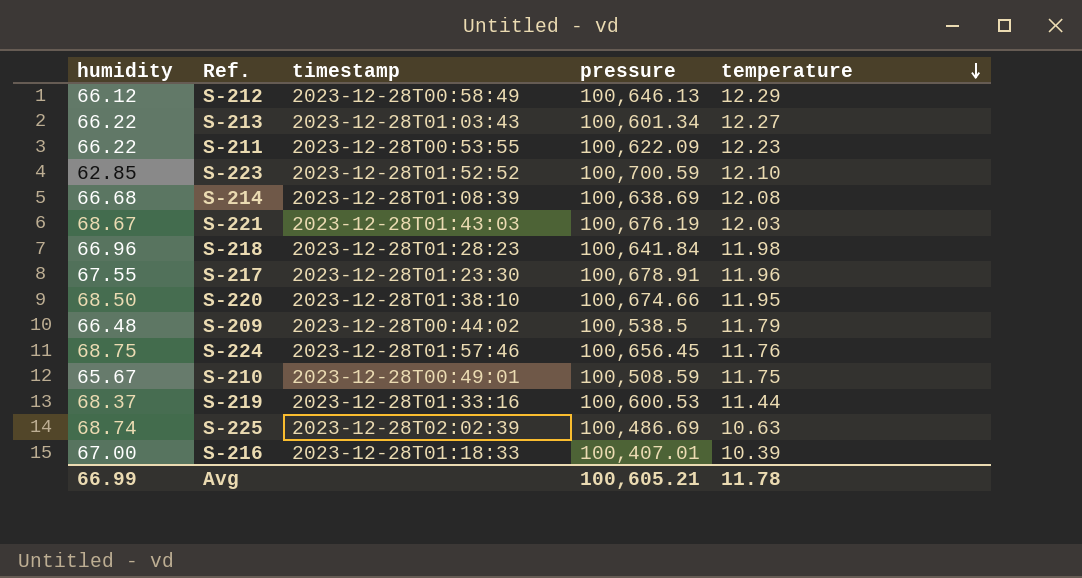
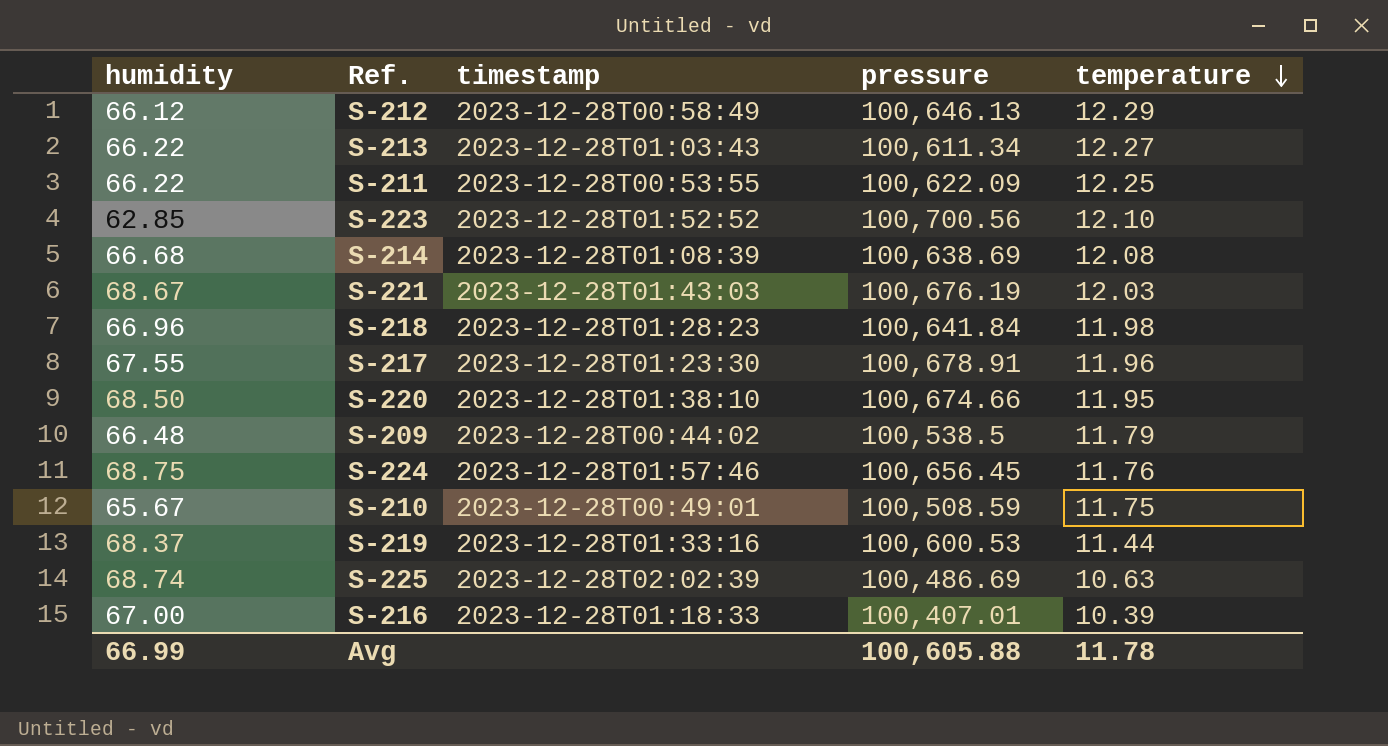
S-213 | pressure: 100,601.34 -> 100,611.34
S-211 | temperature: 12.23 -> 12.25
S-223 | pressure: 100,700.59 -> 100,700.56
Avg | pressure: 100,605.21 -> 100,605.88

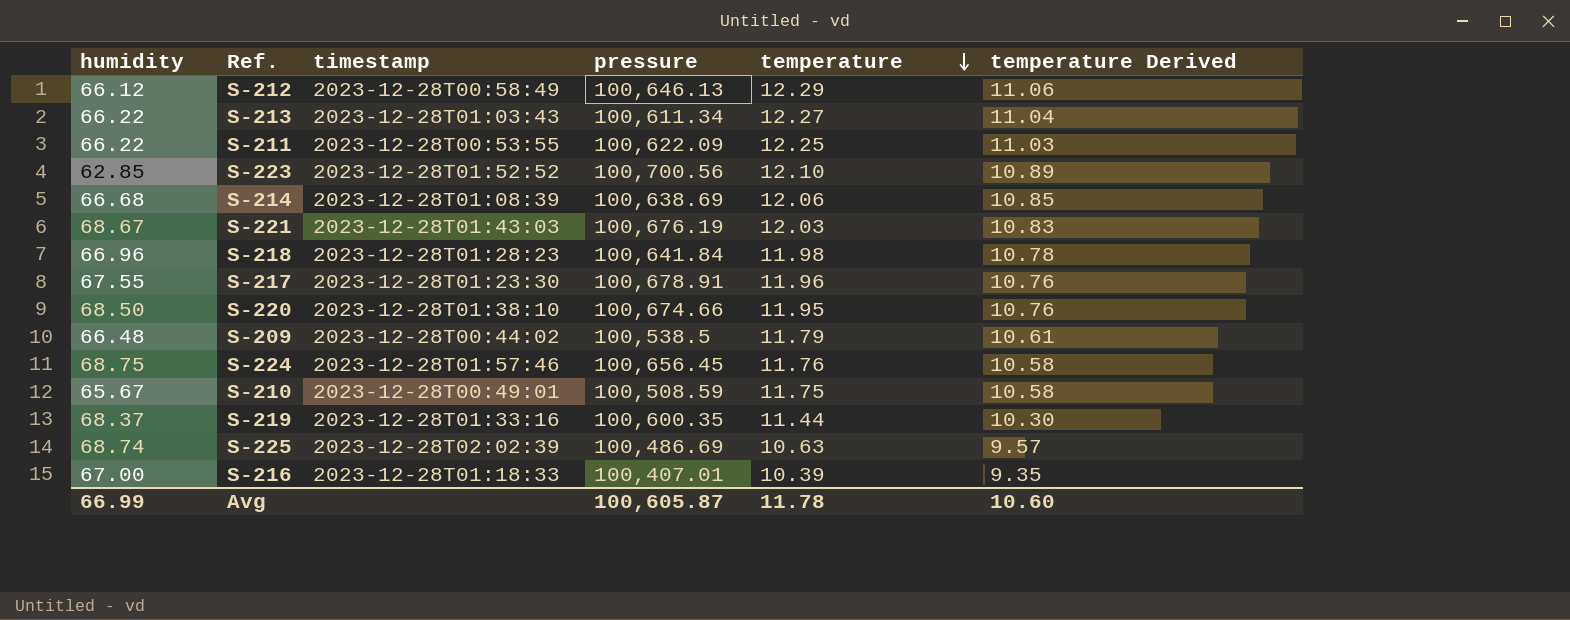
column temperature Derived | formula: none -> [temperature] * 0.9
S-214 | temperature: 12.08 -> 12.06
S-219 | pressure: 100,600.53 -> 100,600.35
Avg | pressure: 100,605.88 -> 100,605.87

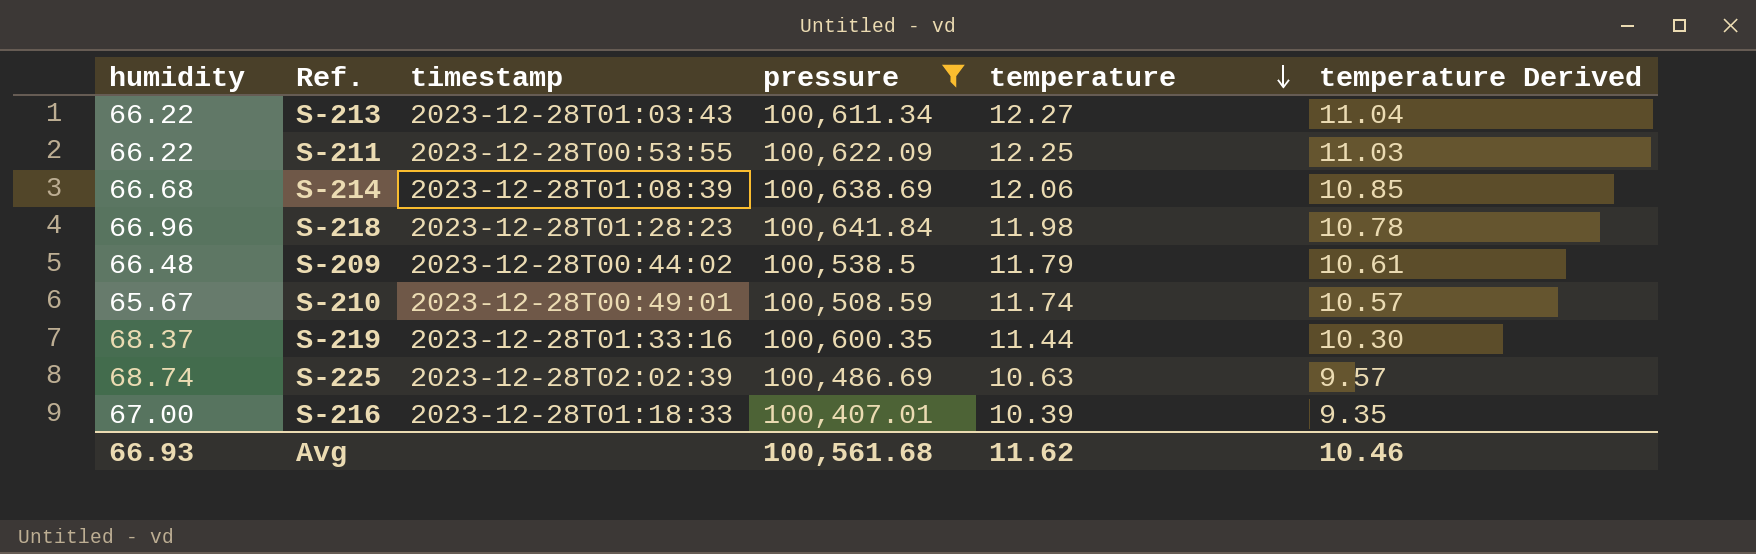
filter: none -> pressure <= 100,641.84
S-210 | temperature: 11.75 -> 11.74
S-210 | temperature Derived: 10.58 -> 10.57
Avg | humidity: 66.99 -> 66.93
Avg | pressure: 100,605.87 -> 100,561.68
Avg | temperature: 11.78 -> 11.62
Avg | temperature Derived: 10.60 -> 10.46

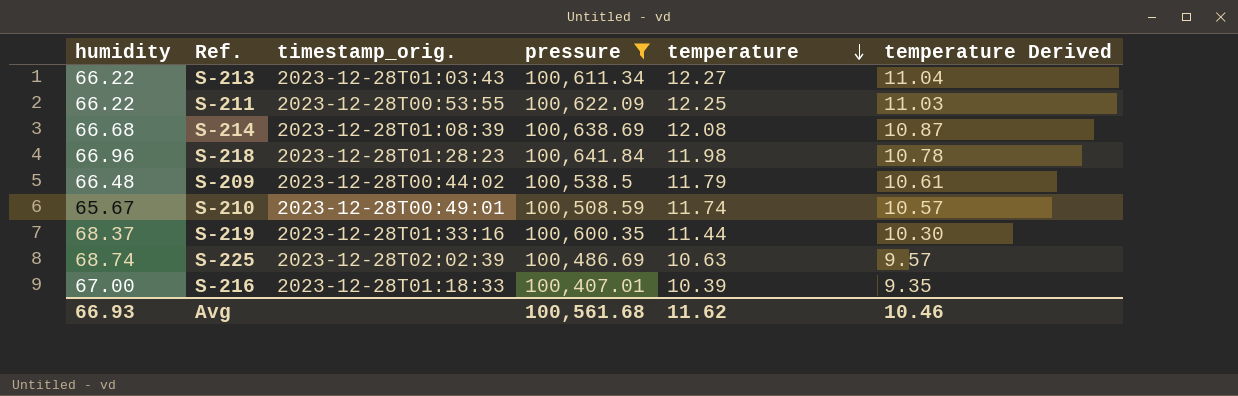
column name: timestamp -> timestamp_orig.
S-214 | temperature: 12.06 -> 12.08
S-214 | temperature Derived: 10.85 -> 10.87

